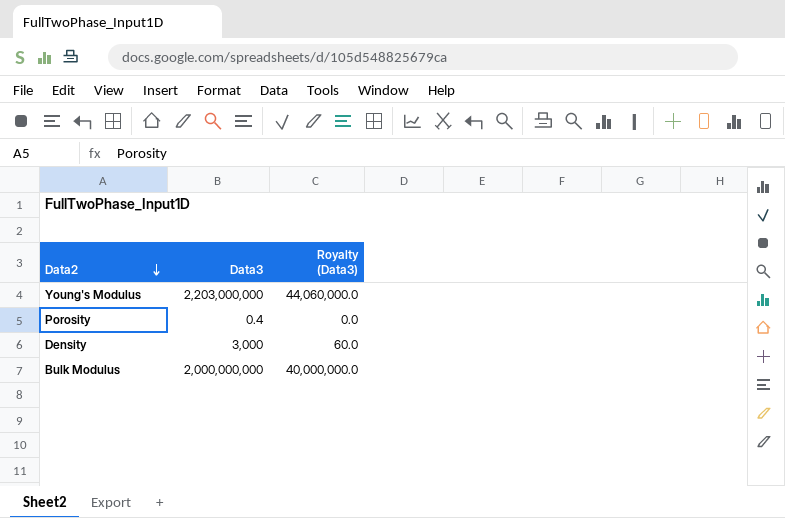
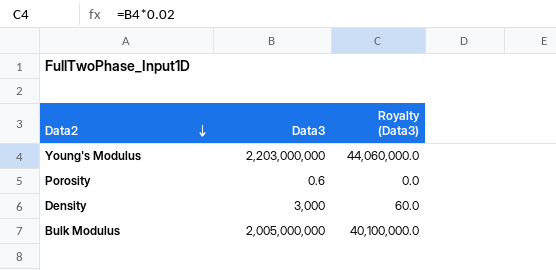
Porosity | Data3: 0.4 -> 0.6
Bulk Modulus | Data3: 2,000,000,000 -> 2,005,000,000
Bulk Modulus | Royalty (Data3): 40,000,000.0 -> 40,100,000.0

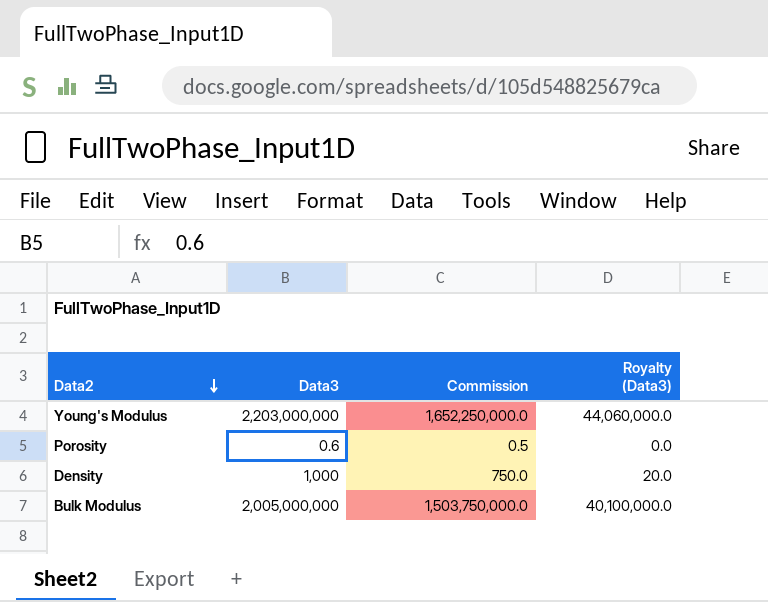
column Commission | formula: none -> [Data3] * 0.75
Density | Data3: 3,000 -> 1,000
Density | Royalty (Data3): 60.0 -> 20.0

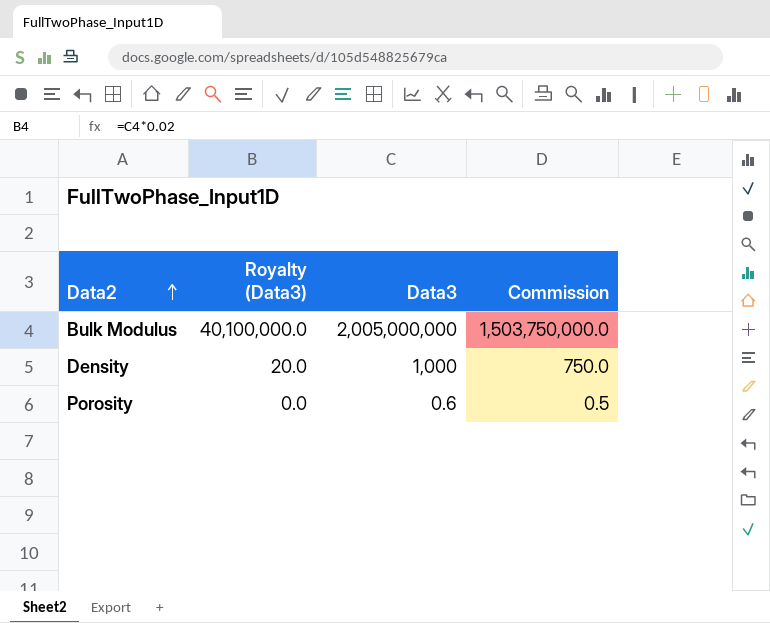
row order: Data2 descending -> Data2 ascending
column Royalty (Data3) | position: 4 -> 2
row Young's Modulus: 2,203,000,000 | 1,652,250,000.0 | 44,060,000.0 -> none

